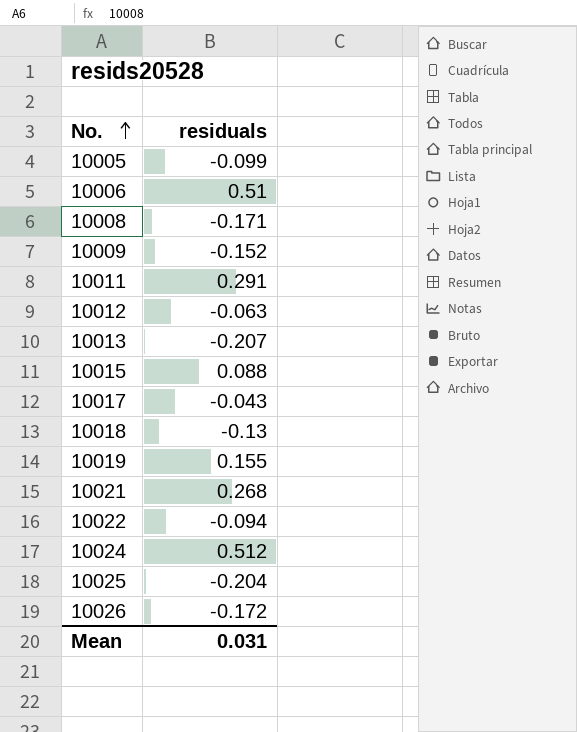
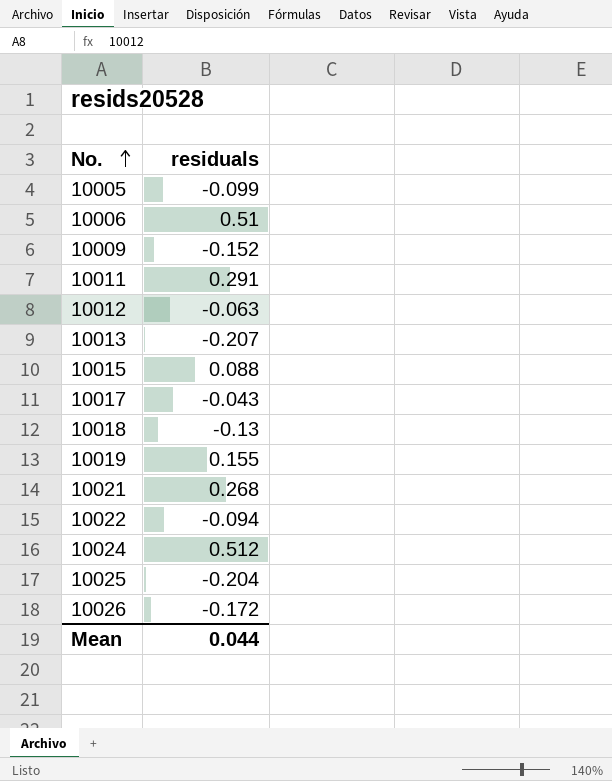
row 10008: -0.171 -> none
Mean | residuals: 0.031 -> 0.044

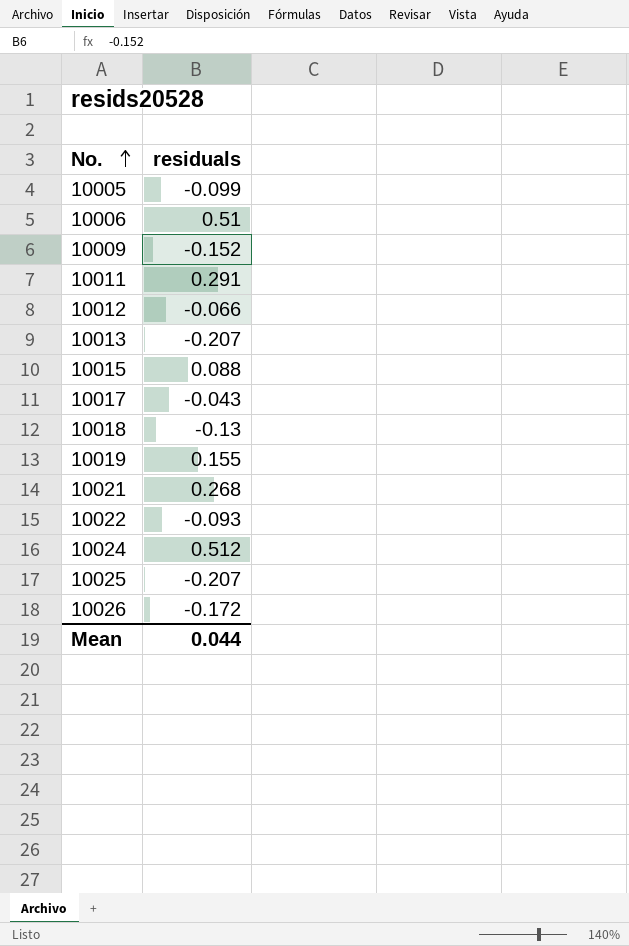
10012 | residuals: -0.063 -> -0.066
10022 | residuals: -0.094 -> -0.093
10025 | residuals: -0.204 -> -0.207

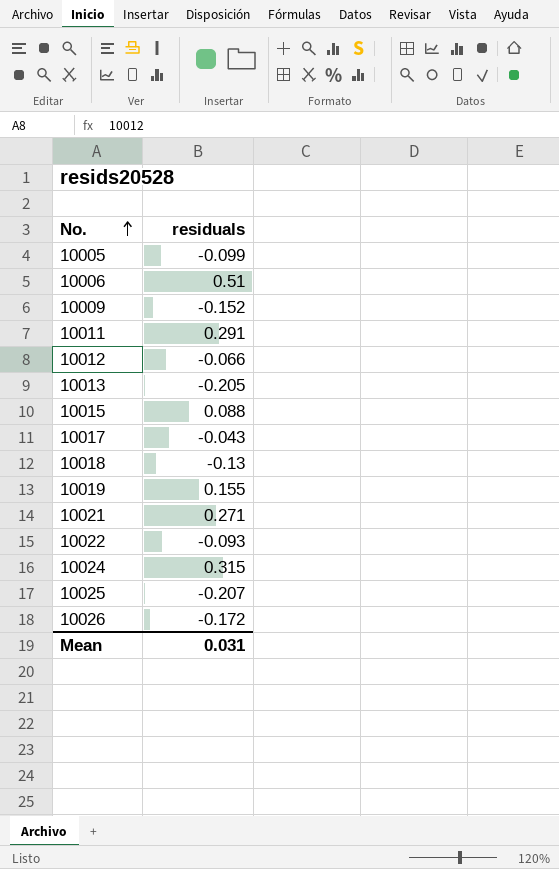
10013 | residuals: -0.207 -> -0.205
10021 | residuals: 0.268 -> 0.271
10024 | residuals: 0.512 -> 0.315
Mean | residuals: 0.044 -> 0.031

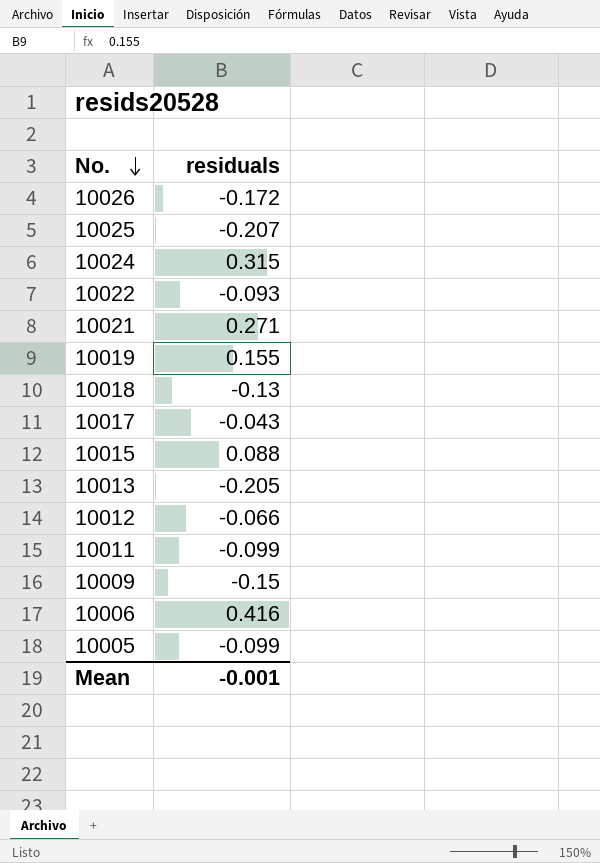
row order: No. ascending -> No. descending
10011 | residuals: 0.291 -> -0.099
10009 | residuals: -0.152 -> -0.15
10006 | residuals: 0.51 -> 0.416
Mean | residuals: 0.031 -> -0.001

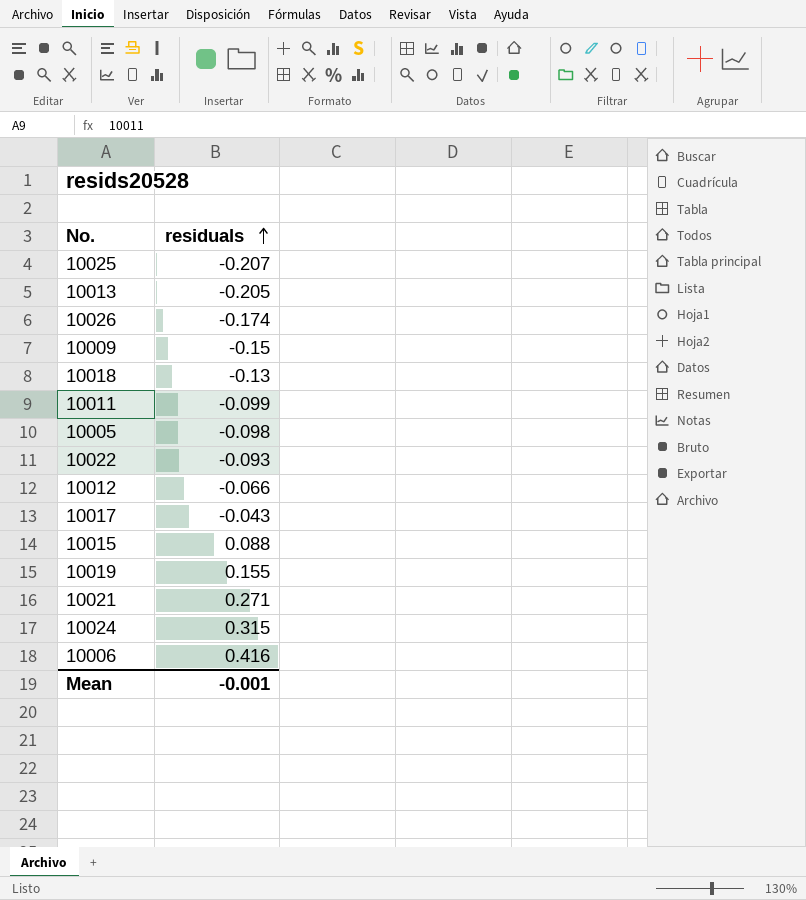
row order: No. descending -> residuals ascending
10026 | residuals: -0.172 -> -0.174
10005 | residuals: -0.099 -> -0.098

